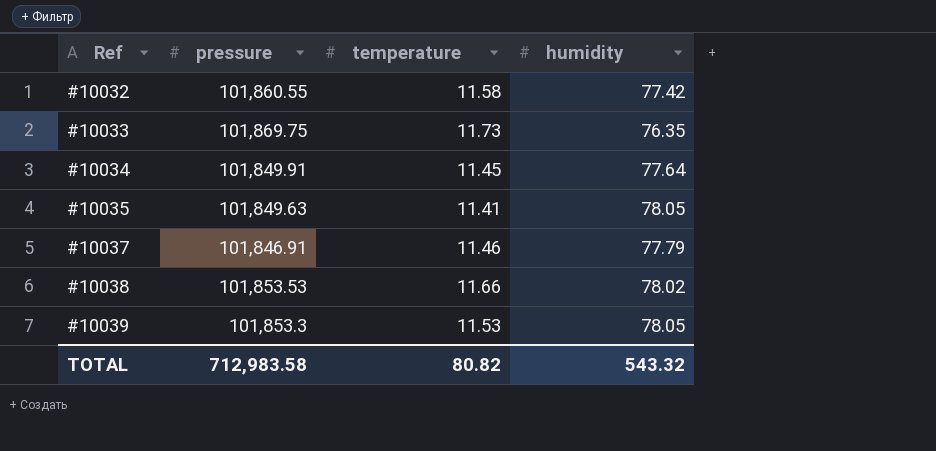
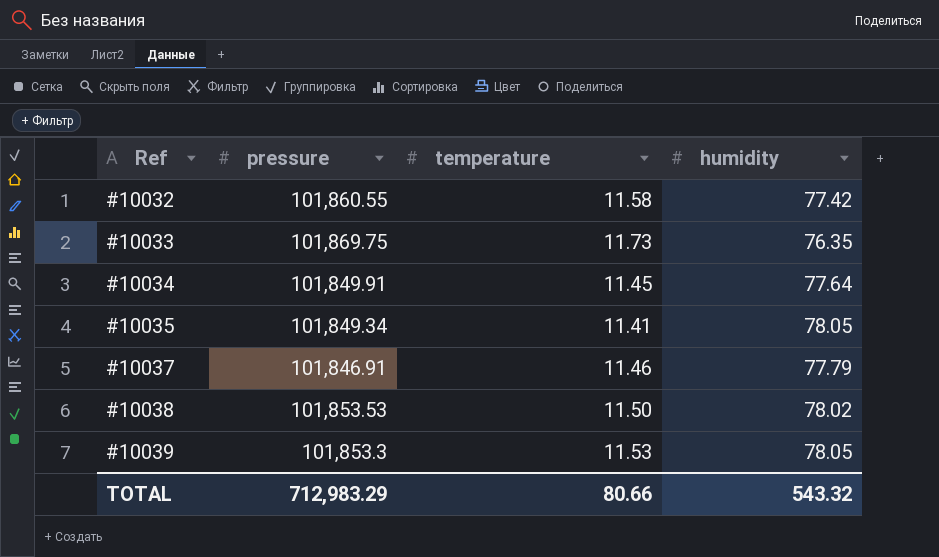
#10035 | pressure: 101,849.63 -> 101,849.34
#10038 | temperature: 11.66 -> 11.50
TOTAL | pressure: 712,983.58 -> 712,983.29
TOTAL | temperature: 80.82 -> 80.66

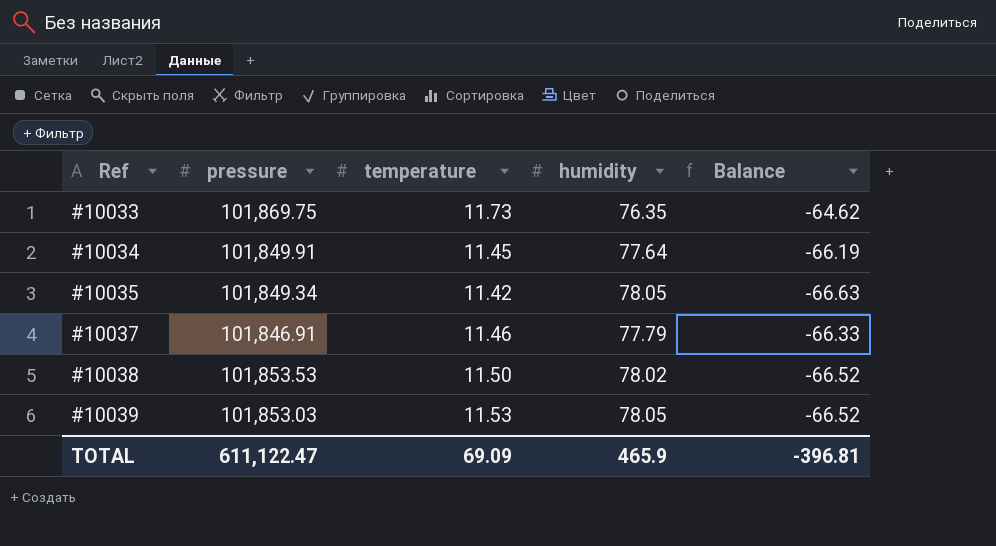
column Balance | formula: none -> [temperature] - [humidity]
row #10032: 101,860.55 | 11.58 | 77.42 -> none
#10035 | temperature: 11.41 -> 11.42
#10039 | pressure: 101,853.3 -> 101,853.03
TOTAL | pressure: 712,983.29 -> 611,122.47
TOTAL | temperature: 80.66 -> 69.09
TOTAL | humidity: 543.32 -> 465.9

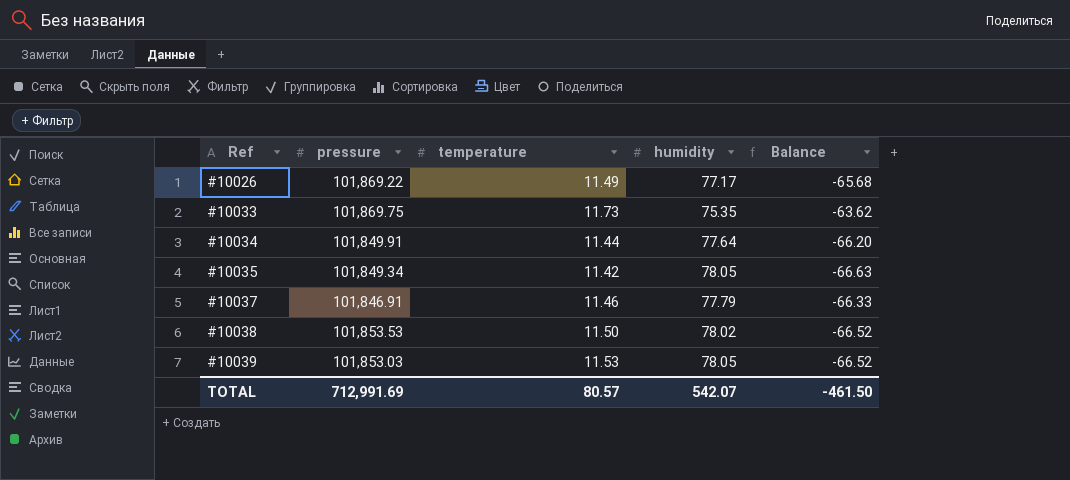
row #10026: none -> 101,869.22 | 11.49 | 77.17 | -65.68
#10033 | humidity: 76.35 -> 75.35
#10033 | Balance: -64.62 -> -63.62
#10034 | temperature: 11.45 -> 11.44
#10034 | Balance: -66.19 -> -66.20
TOTAL | pressure: 611,122.47 -> 712,991.69
TOTAL | temperature: 69.09 -> 80.57
TOTAL | humidity: 465.9 -> 542.07
TOTAL | Balance: -396.81 -> -461.50

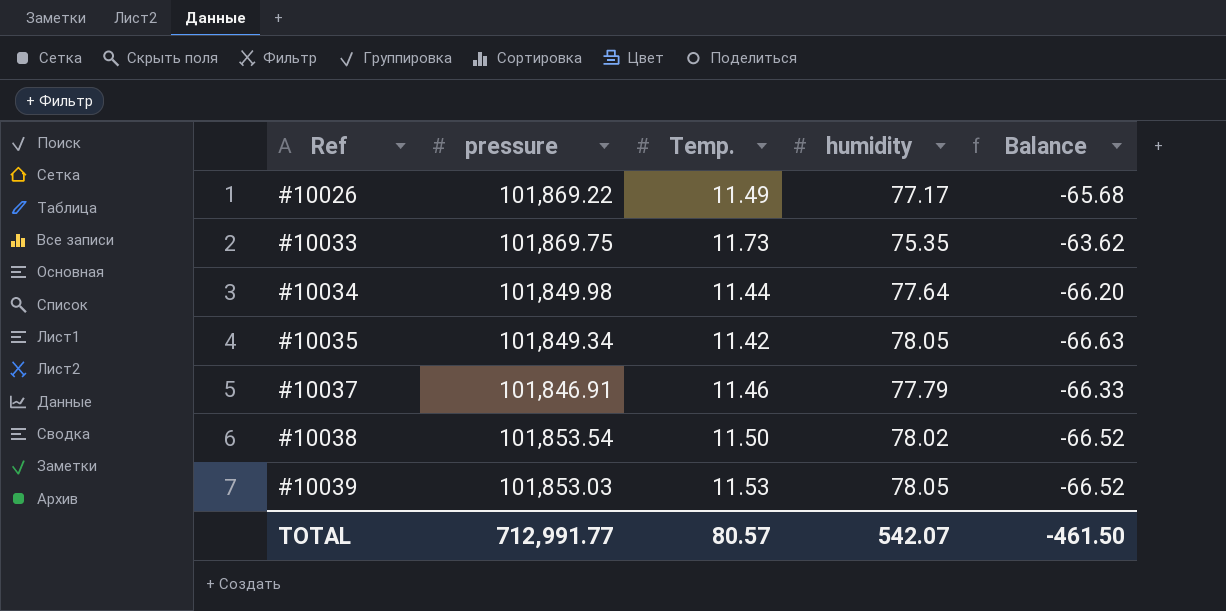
column name: temperature -> Temp.
#10034 | pressure: 101,849.91 -> 101,849.98
#10038 | pressure: 101,853.53 -> 101,853.54
TOTAL | pressure: 712,991.69 -> 712,991.77

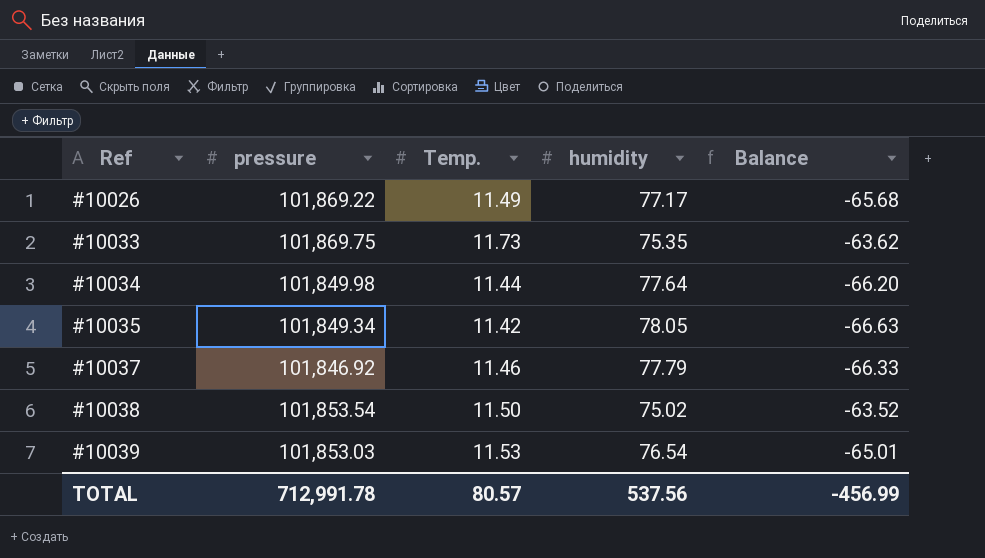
#10037 | pressure: 101,846.91 -> 101,846.92
#10038 | humidity: 78.02 -> 75.02
#10038 | Balance: -66.52 -> -63.52
#10039 | humidity: 78.05 -> 76.54
#10039 | Balance: -66.52 -> -65.01
TOTAL | pressure: 712,991.77 -> 712,991.78
TOTAL | humidity: 542.07 -> 537.56
TOTAL | Balance: -461.50 -> -456.99

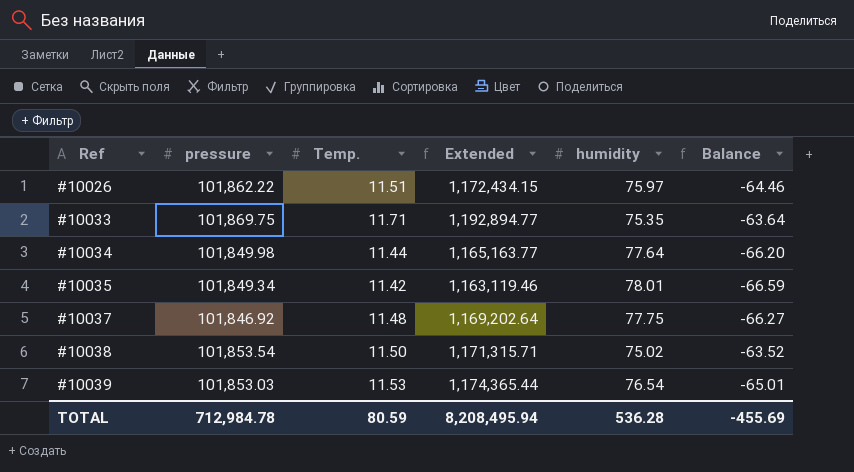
column Extended | formula: none -> [pressure] * [Temp.]
#10026 | pressure: 101,869.22 -> 101,862.22
#10026 | Temp.: 11.49 -> 11.51
#10026 | humidity: 77.17 -> 75.97
#10026 | Balance: -65.68 -> -64.46
#10033 | Temp.: 11.73 -> 11.71
#10033 | Balance: -63.62 -> -63.64
#10035 | humidity: 78.05 -> 78.01
#10035 | Balance: -66.63 -> -66.59
#10037 | Temp.: 11.46 -> 11.48
#10037 | humidity: 77.79 -> 77.75
#10037 | Balance: -66.33 -> -66.27
TOTAL | pressure: 712,991.78 -> 712,984.78
TOTAL | Temp.: 80.57 -> 80.59
TOTAL | humidity: 537.56 -> 536.28
TOTAL | Balance: -456.99 -> -455.69

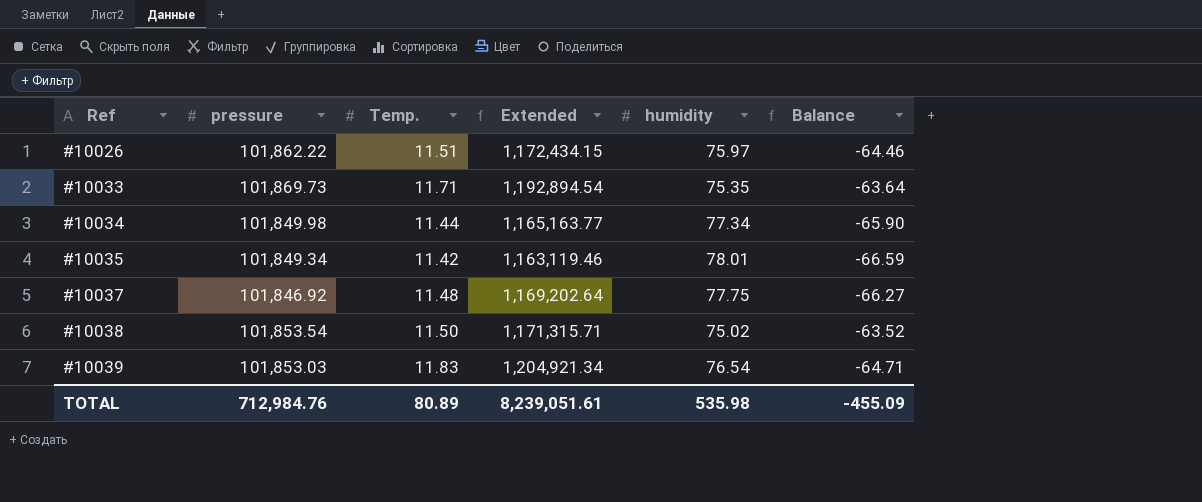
#10033 | pressure: 101,869.75 -> 101,869.73
#10033 | Extended: 1,192,894.77 -> 1,192,894.54
#10034 | humidity: 77.64 -> 77.34
#10034 | Balance: -66.20 -> -65.90
#10039 | Temp.: 11.53 -> 11.83
#10039 | Extended: 1,174,365.44 -> 1,204,921.34
#10039 | Balance: -65.01 -> -64.71
TOTAL | pressure: 712,984.78 -> 712,984.76
TOTAL | Temp.: 80.59 -> 80.89
TOTAL | Extended: 8,208,495.94 -> 8,239,051.61
TOTAL | humidity: 536.28 -> 535.98
TOTAL | Balance: -455.69 -> -455.09

